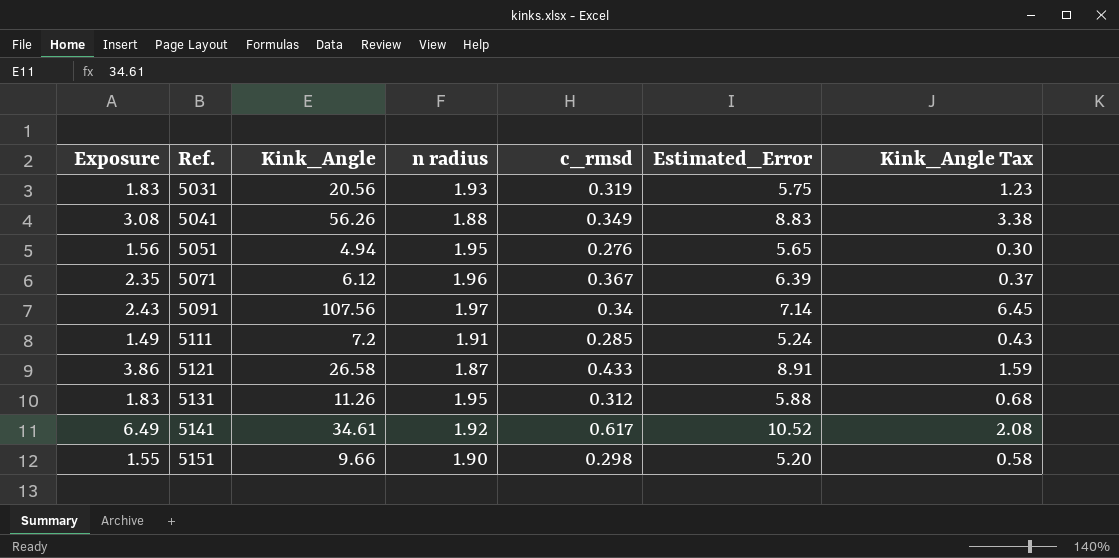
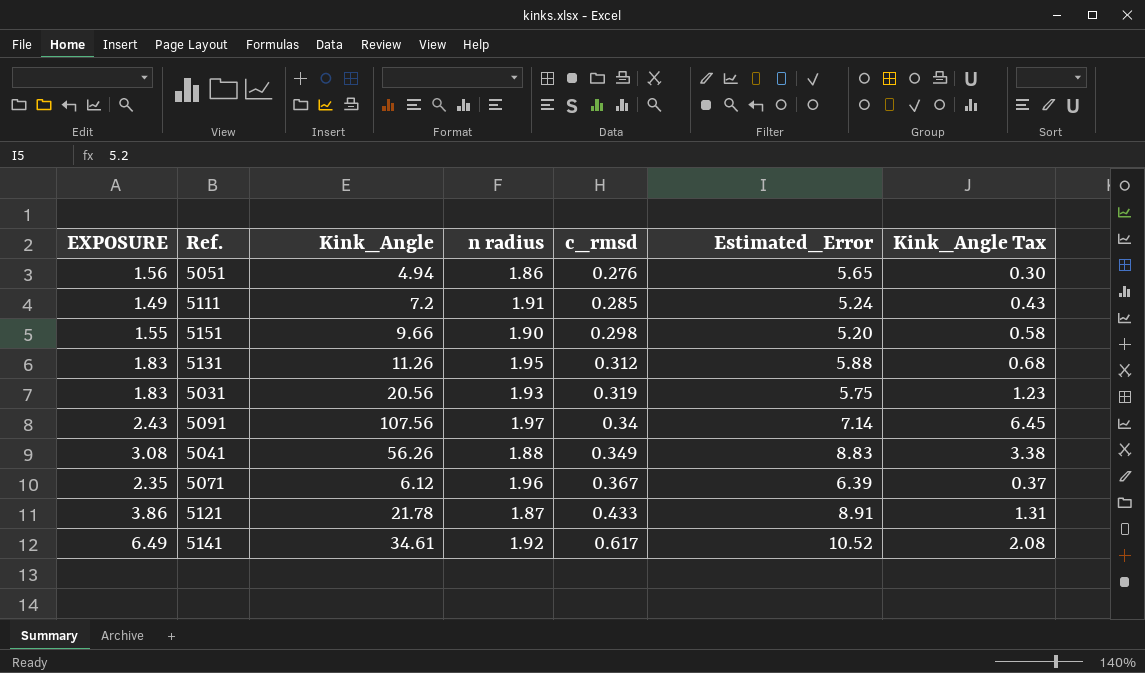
row order: Ref. ascending -> c_rmsd ascending
column name: Exposure -> EXPOSURE
5051 | n radius: 1.95 -> 1.86
5121 | Kink_Angle: 26.58 -> 21.78
5121 | Kink_Angle Tax: 1.59 -> 1.31

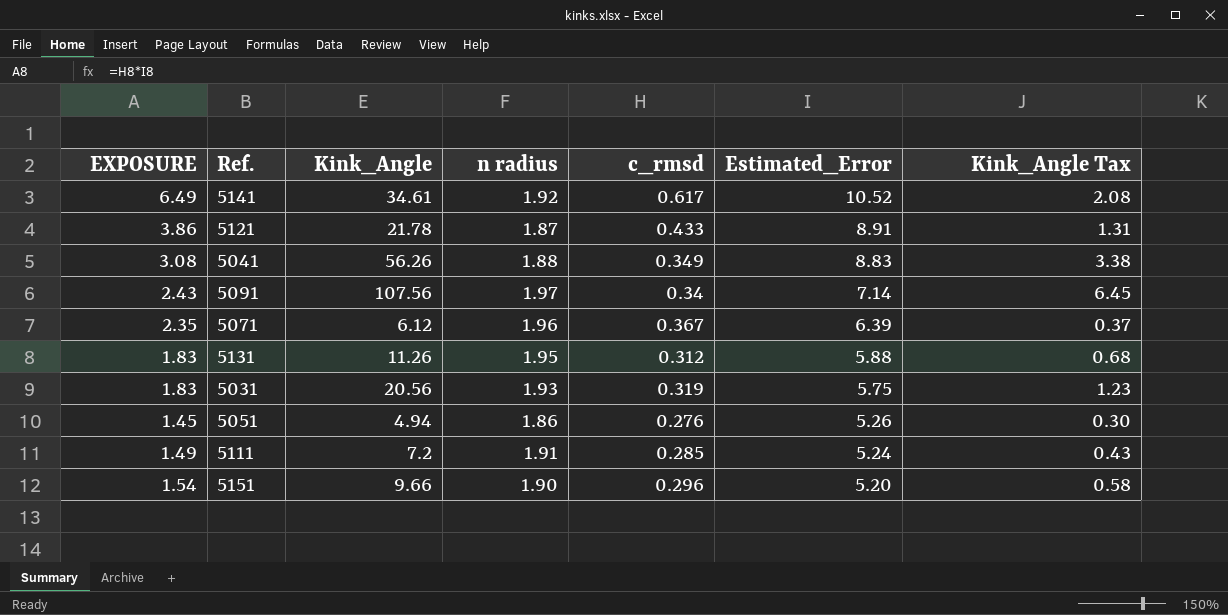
row order: c_rmsd ascending -> Estimated_Error descending
5051 | EXPOSURE: 1.56 -> 1.45
5051 | Estimated_Error: 5.65 -> 5.26
5151 | EXPOSURE: 1.55 -> 1.54
5151 | c_rmsd: 0.298 -> 0.296

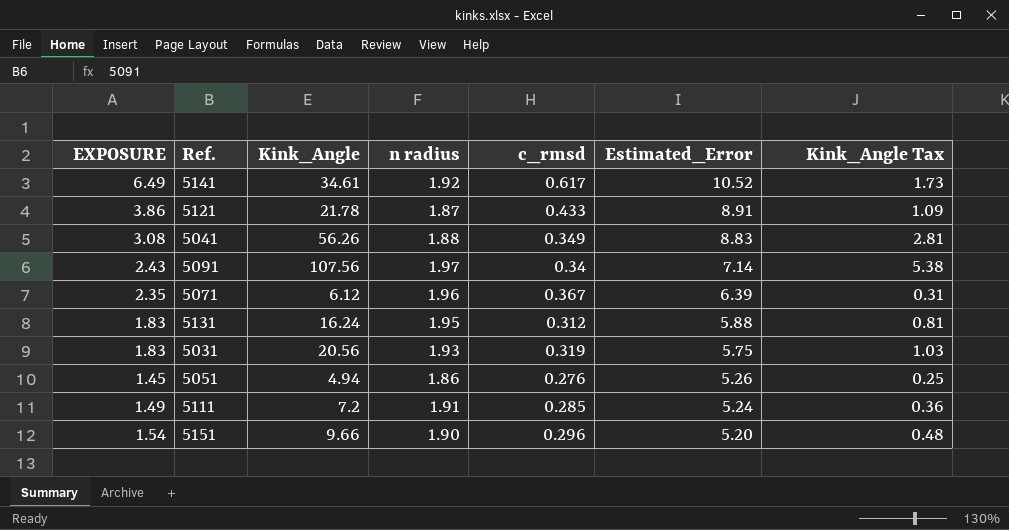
column Kink_Angle Tax | formula: [Kink_Angle] * 0.06 -> [Kink_Angle] * 0.05
5131 | Kink_Angle: 11.26 -> 16.24

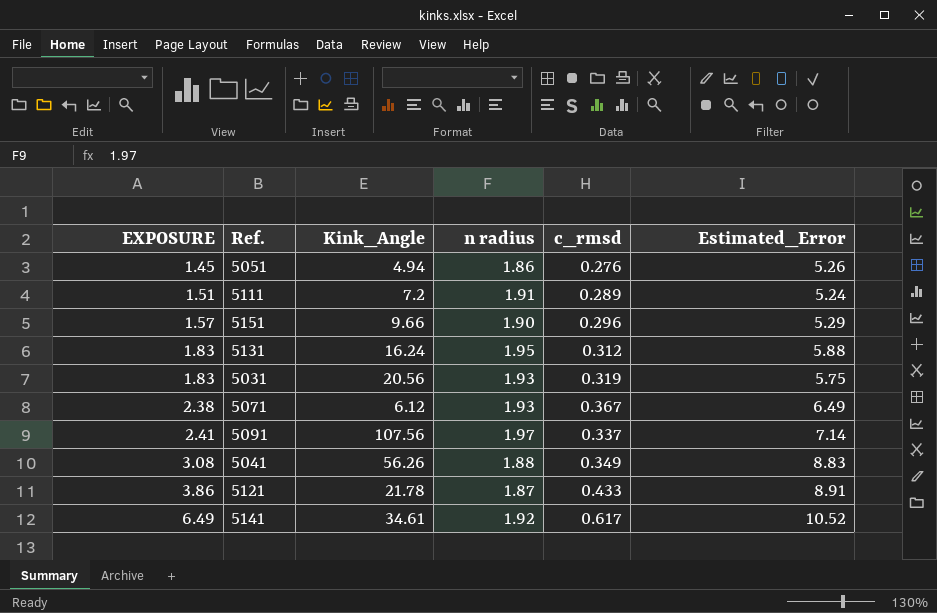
row order: Estimated_Error descending -> EXPOSURE ascending
column Kink_Angle Tax | formula: [Kink_Angle] * 0.05 -> none
5111 | EXPOSURE: 1.49 -> 1.51
5111 | c_rmsd: 0.285 -> 0.289
5151 | EXPOSURE: 1.54 -> 1.57
5151 | Estimated_Error: 5.20 -> 5.29
5071 | EXPOSURE: 2.35 -> 2.38
5071 | n radius: 1.96 -> 1.93
5071 | Estimated_Error: 6.39 -> 6.49
5091 | EXPOSURE: 2.43 -> 2.41
5091 | c_rmsd: 0.34 -> 0.337

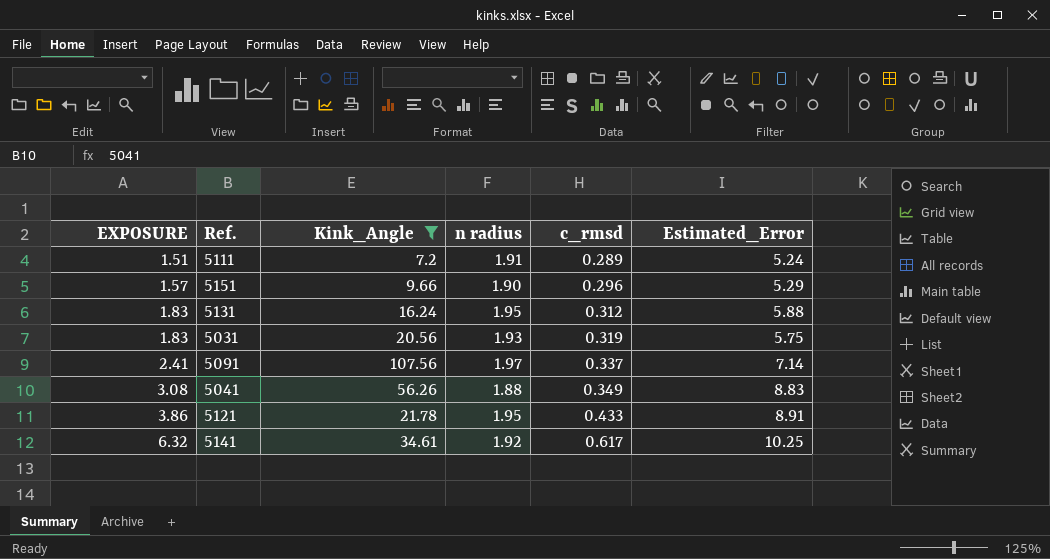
filter: none -> Kink_Angle >= 7.2
5121 | n radius: 1.87 -> 1.95
5141 | EXPOSURE: 6.49 -> 6.32
5141 | Estimated_Error: 10.52 -> 10.25

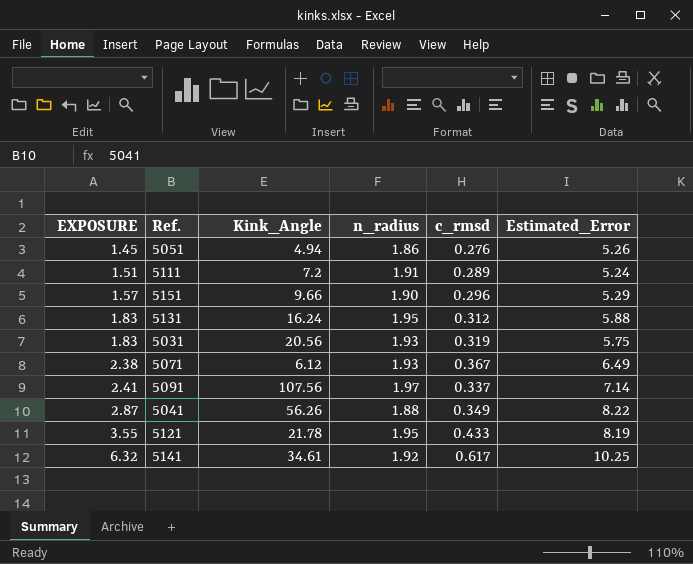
filter: Kink_Angle >= 7.2 -> none
column name: n radius -> n_radius
5041 | EXPOSURE: 3.08 -> 2.87
5041 | Estimated_Error: 8.83 -> 8.22
5121 | EXPOSURE: 3.86 -> 3.55
5121 | Estimated_Error: 8.91 -> 8.19

